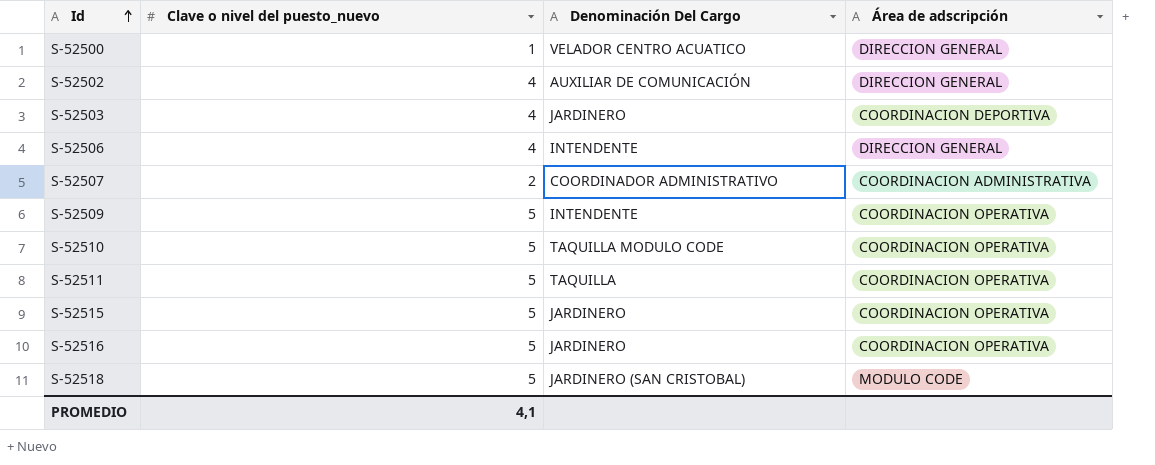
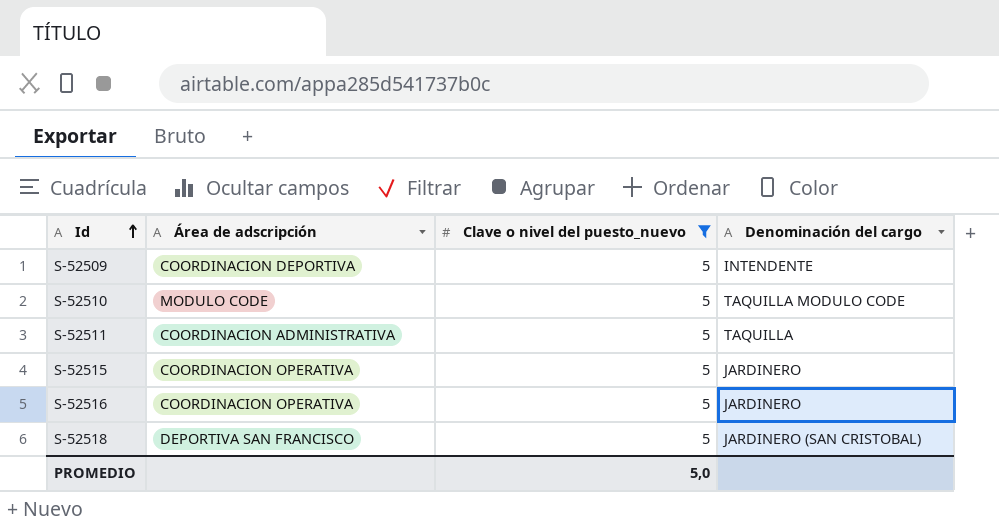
filter: none -> Clave o nivel del puesto_nuevo = 5
column Área de adscripción | position: 4 -> 2
column name: Denominación Del Cargo -> Denominación del cargo
S-52509 | Área de adscripción: COORDINACION OPERATIVA -> COORDINACION DEPORTIVA
S-52510 | Área de adscripción: COORDINACION OPERATIVA -> MODULO CODE
S-52511 | Área de adscripción: COORDINACION OPERATIVA -> COORDINACION ADMINISTRATIVA
S-52518 | Área de adscripción: MODULO CODE -> DEPORTIVA SAN FRANCISCO
PROMEDIO | Clave o nivel del puesto_nuevo: 4,1 -> 5,0

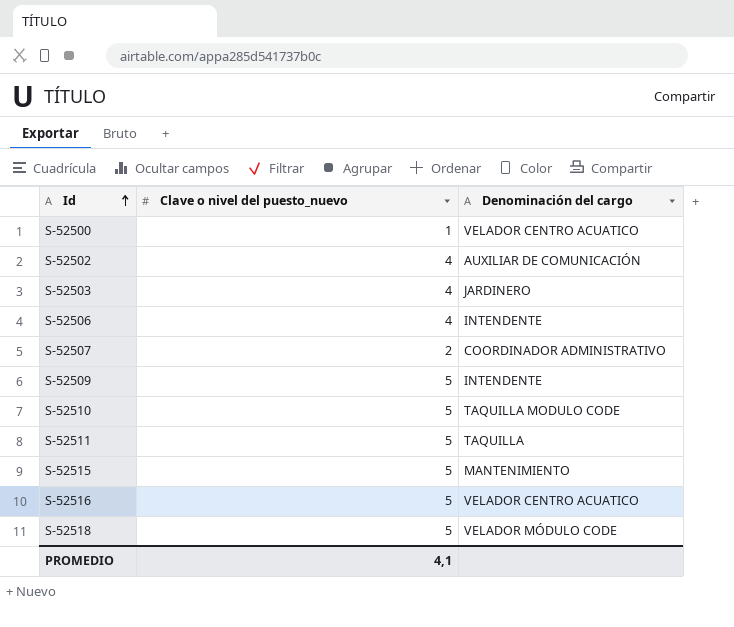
filter: Clave o nivel del puesto_nuevo = 5 -> none
column Área de adscripción | position: 2 -> none
S-52515 | Denominación del cargo: JARDINERO -> MANTENIMIENTO
S-52516 | Denominación del cargo: JARDINERO -> VELADOR CENTRO ACUATICO
S-52518 | Denominación del cargo: JARDINERO (SAN CRISTOBAL) -> VELADOR MÓDULO CODE
PROMEDIO | Clave o nivel del puesto_nuevo: 5,0 -> 4,1

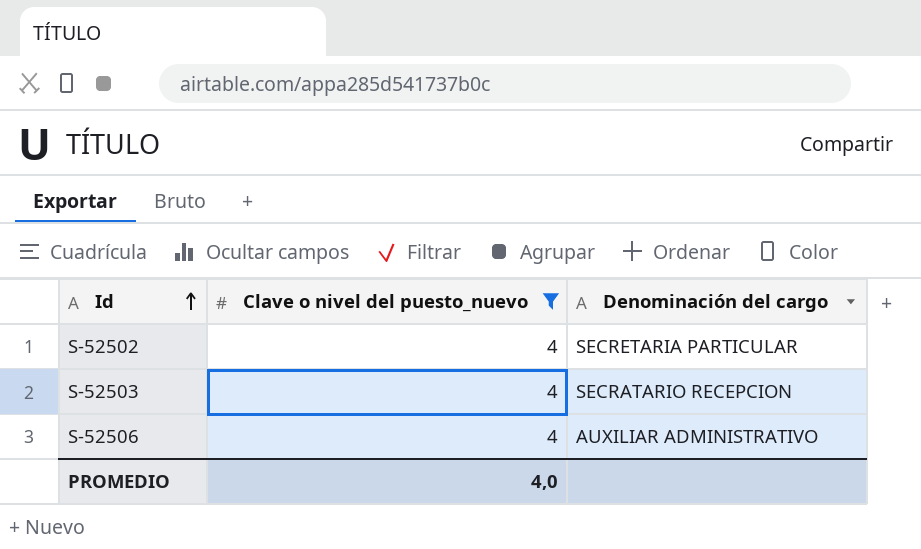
filter: none -> Clave o nivel del puesto_nuevo = 4
S-52502 | Denominación del cargo: AUXILIAR DE COMUNICACIÓN -> SECRETARIA PARTICULAR
S-52503 | Denominación del cargo: JARDINERO -> SECRATARIO RECEPCION
S-52506 | Denominación del cargo: INTENDENTE -> AUXILIAR ADMINISTRATIVO
PROMEDIO | Clave o nivel del puesto_nuevo: 4,1 -> 4,0

